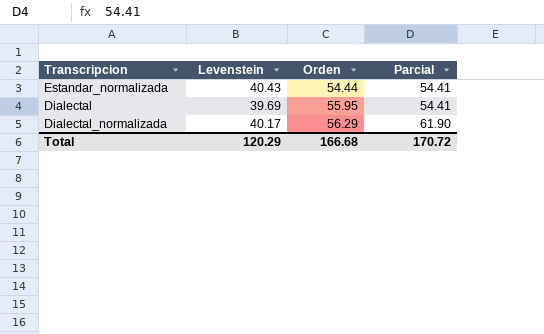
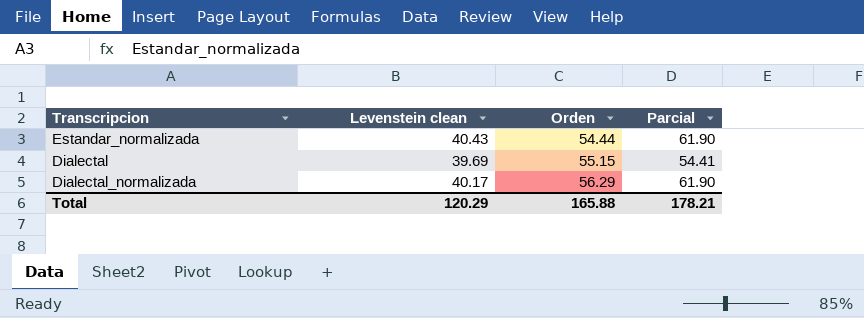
column name: Levenstein -> Levenstein clean
Estandar_normalizada | Parcial: 54.41 -> 61.90
Dialectal | Orden: 55.95 -> 55.15
Total | Orden: 166.68 -> 165.88
Total | Parcial: 170.72 -> 178.21

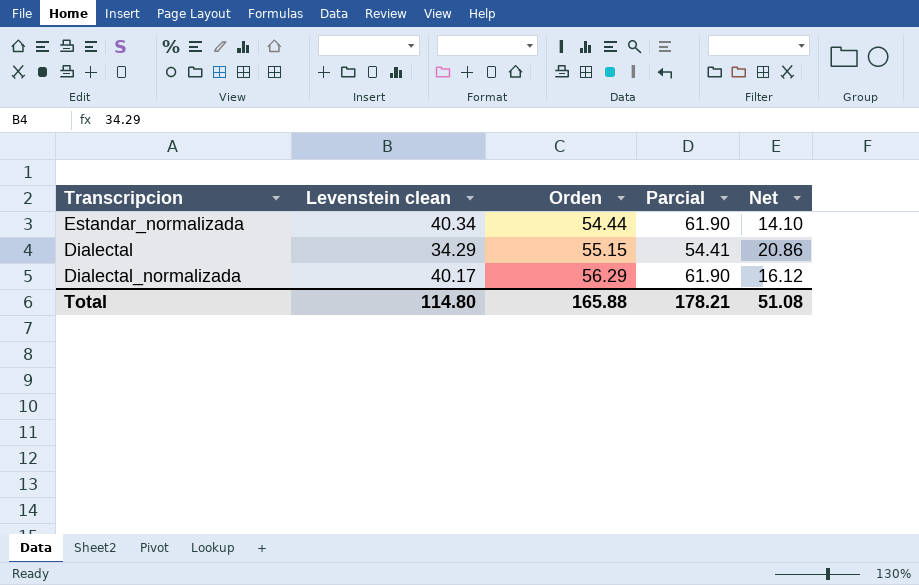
column Net | formula: none -> [Orden] - [Levenstein clean]
Estandar_normalizada | Levenstein clean: 40.43 -> 40.34
Dialectal | Levenstein clean: 39.69 -> 34.29
Total | Levenstein clean: 120.29 -> 114.80

